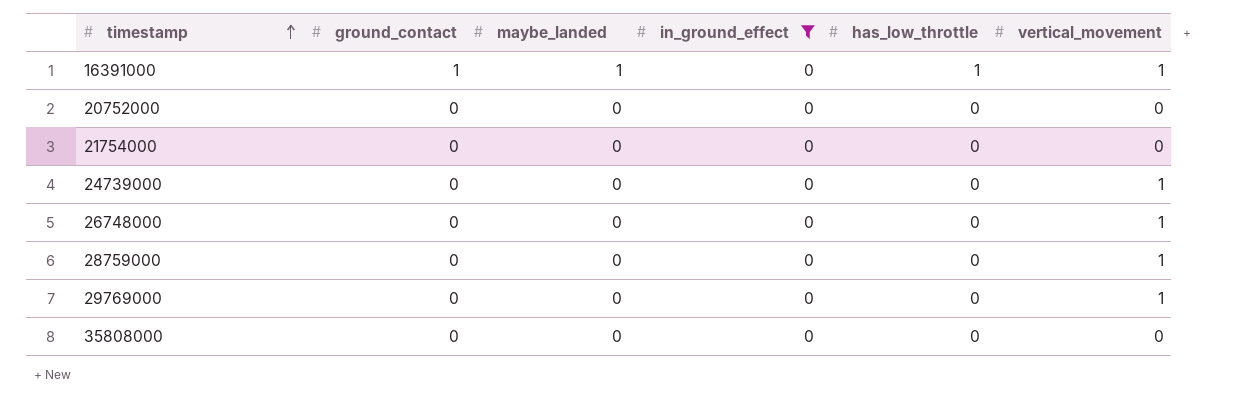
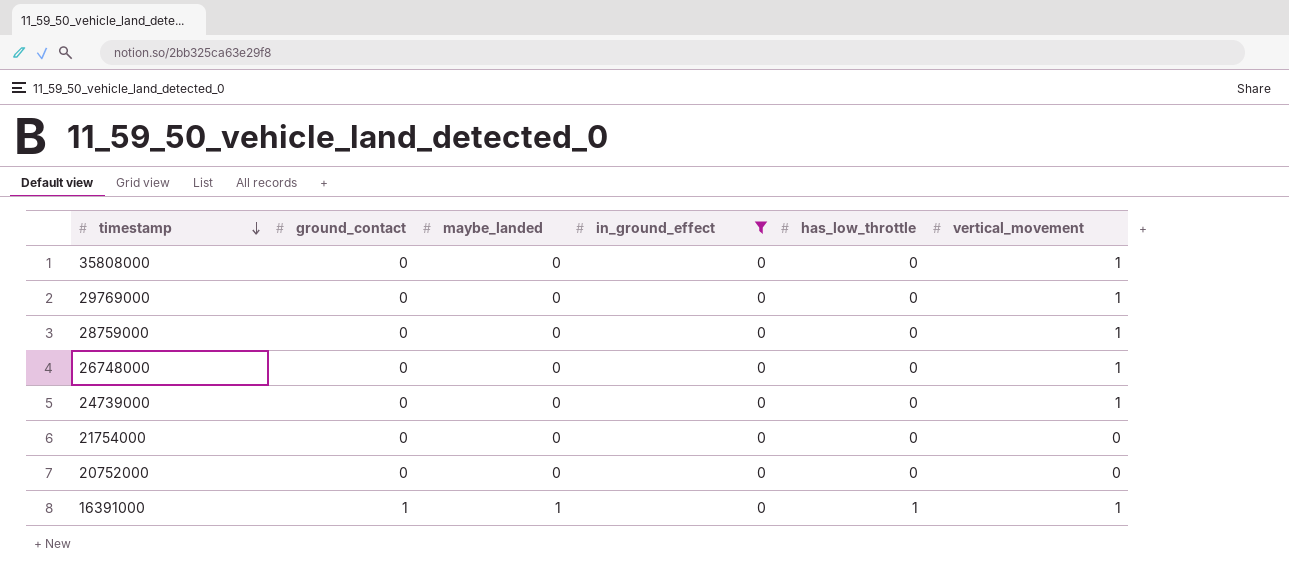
row order: timestamp ascending -> timestamp descending
35808000 | vertical_movement: 0 -> 1

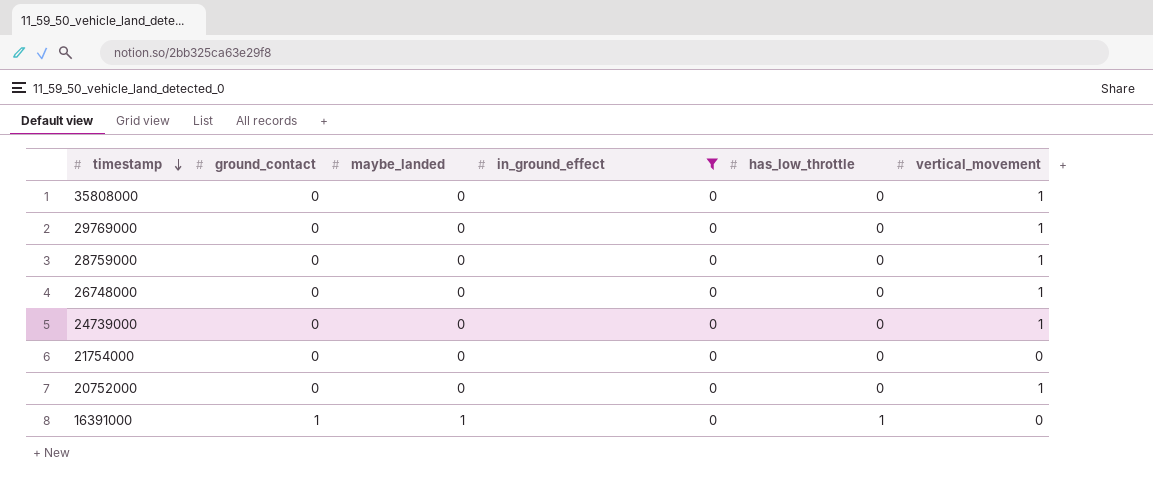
20752000 | vertical_movement: 0 -> 1
16391000 | vertical_movement: 1 -> 0

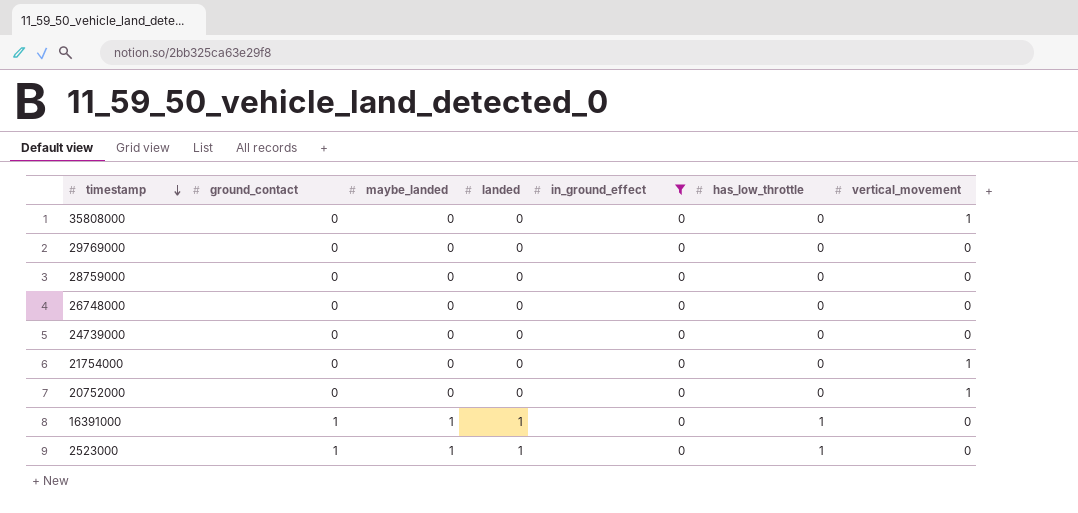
column landed | position: none -> 4
29769000 | vertical_movement: 1 -> 0
28759000 | vertical_movement: 1 -> 0
26748000 | vertical_movement: 1 -> 0
24739000 | vertical_movement: 1 -> 0
21754000 | vertical_movement: 0 -> 1
row 2523000: none -> 1 | 1 | 1 | 0 | 1 | 0

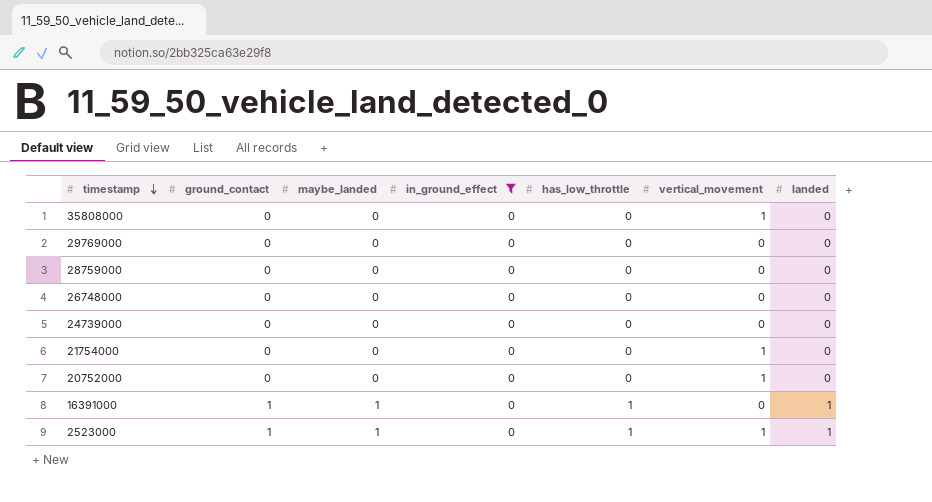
column landed | position: 4 -> 7
2523000 | vertical_movement: 0 -> 1

